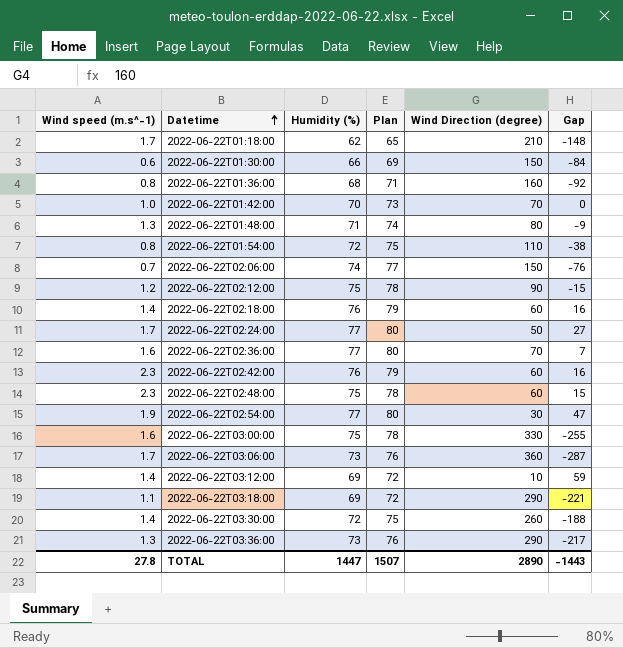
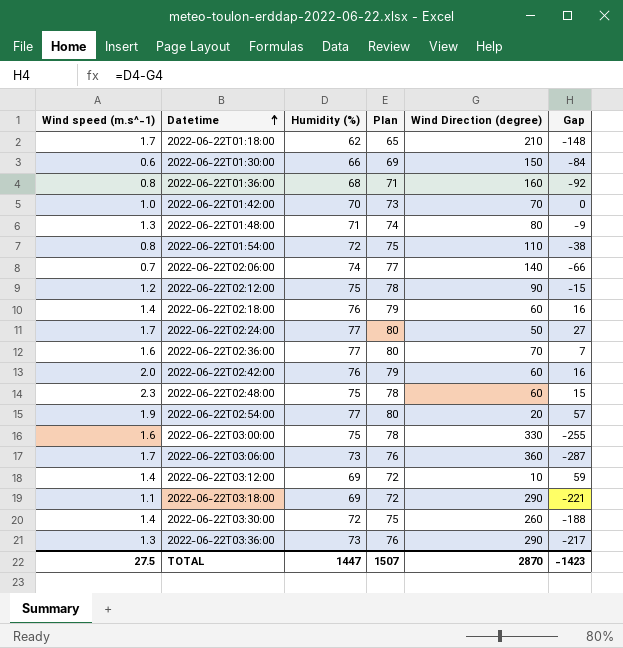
2022-06-22T02:06:00 | Wind Direction (degree): 150 -> 140
2022-06-22T02:06:00 | Gap: -76 -> -66
2022-06-22T02:42:00 | Wind speed (m.s^-1): 2.3 -> 2.0
2022-06-22T02:54:00 | Wind Direction (degree): 30 -> 20
2022-06-22T02:54:00 | Gap: 47 -> 57
TOTAL | Wind speed (m.s^-1): 27.8 -> 27.5
TOTAL | Wind Direction (degree): 2890 -> 2870
TOTAL | Gap: -1443 -> -1423

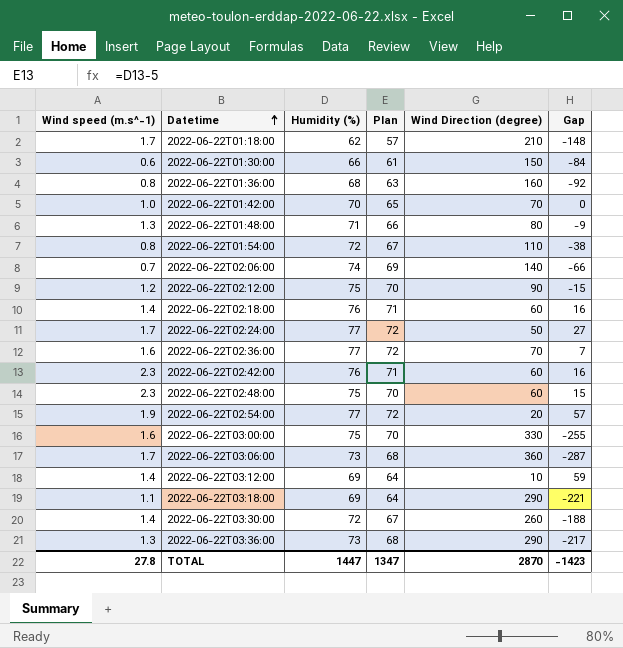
column Plan | formula: [Humidity (%)] + 3 -> [Humidity (%)] - 5
2022-06-22T02:42:00 | Wind speed (m.s^-1): 2.0 -> 2.3
TOTAL | Wind speed (m.s^-1): 27.5 -> 27.8
TOTAL | Plan: 1507 -> 1347

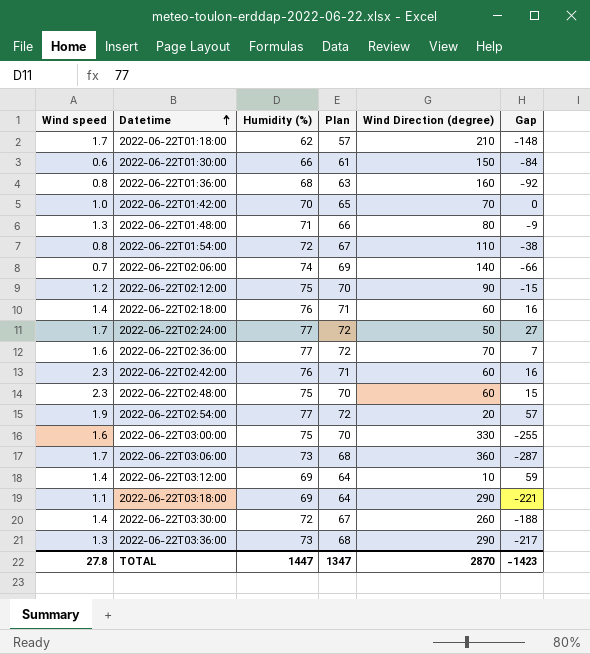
column name: Wind speed (m.s^-1) -> Wind speed

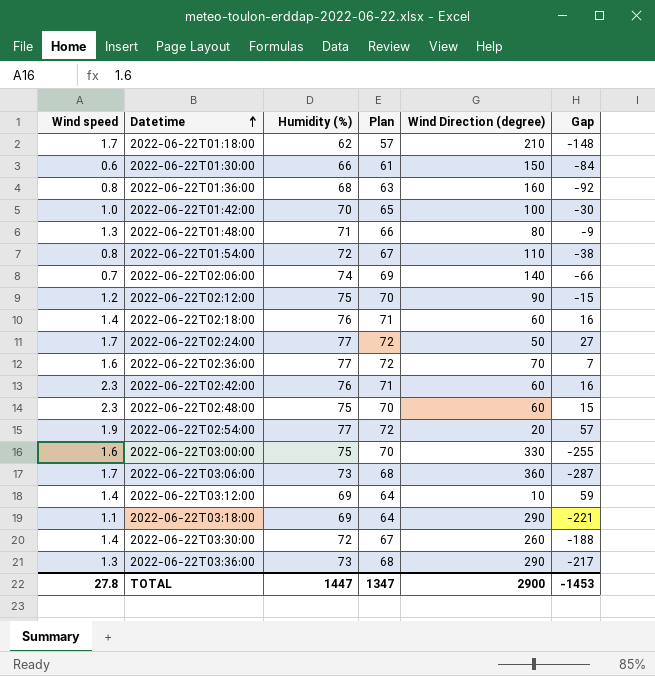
2022-06-22T01:42:00 | Wind Direction (degree): 70 -> 100
2022-06-22T01:42:00 | Gap: 0 -> -30
TOTAL | Wind Direction (degree): 2870 -> 2900
TOTAL | Gap: -1423 -> -1453

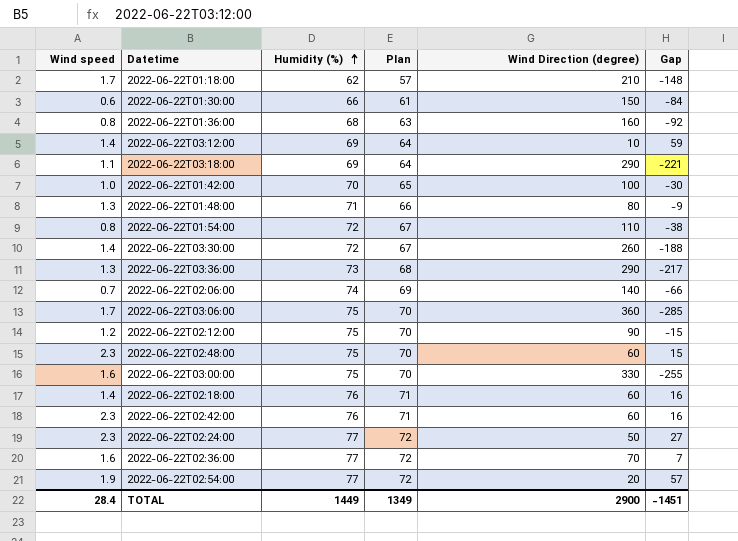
row order: Datetime ascending -> Humidity (%) ascending
2022-06-22T03:06:00 | Humidity (%): 73 -> 75
2022-06-22T03:06:00 | Plan: 68 -> 70
2022-06-22T03:06:00 | Gap: -287 -> -285
2022-06-22T02:24:00 | Wind speed: 1.7 -> 2.3
TOTAL | Wind speed: 27.8 -> 28.4
TOTAL | Humidity (%): 1447 -> 1449
TOTAL | Plan: 1347 -> 1349
TOTAL | Gap: -1453 -> -1451

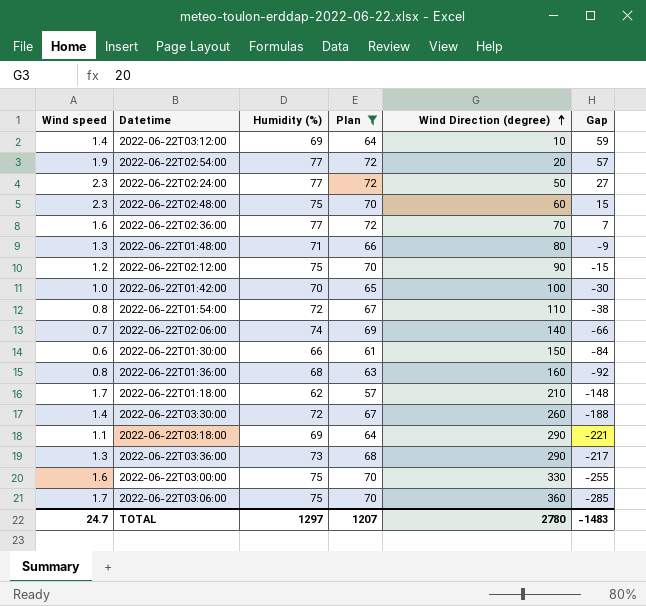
filter: none -> Plan != 71
row order: Humidity (%) ascending -> Wind Direction (degree) ascending
TOTAL | Wind speed: 28.4 -> 24.7
TOTAL | Humidity (%): 1449 -> 1297
TOTAL | Plan: 1349 -> 1207
TOTAL | Wind Direction (degree): 2900 -> 2780
TOTAL | Gap: -1451 -> -1483

